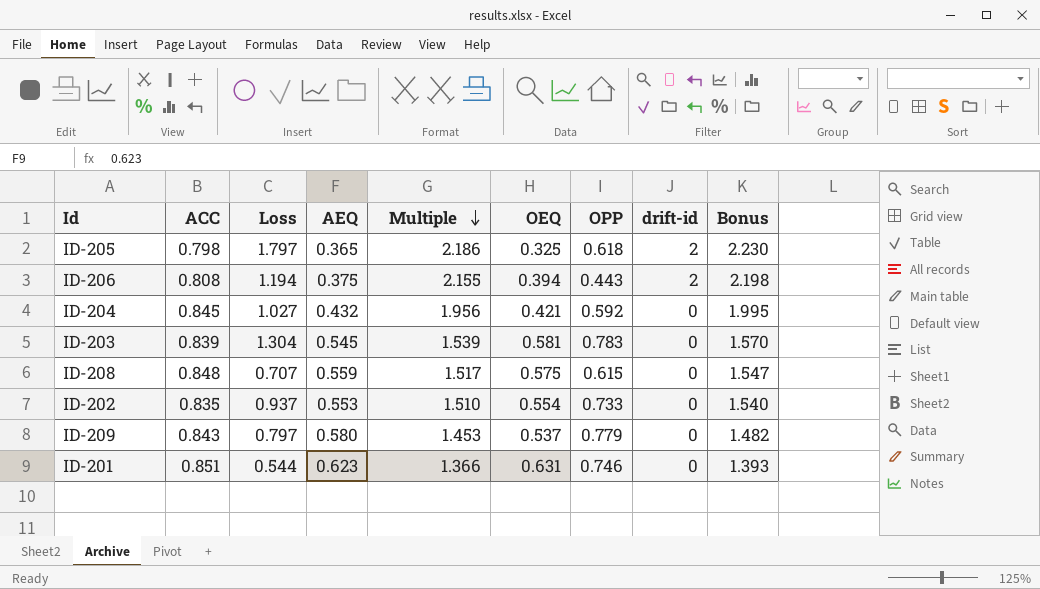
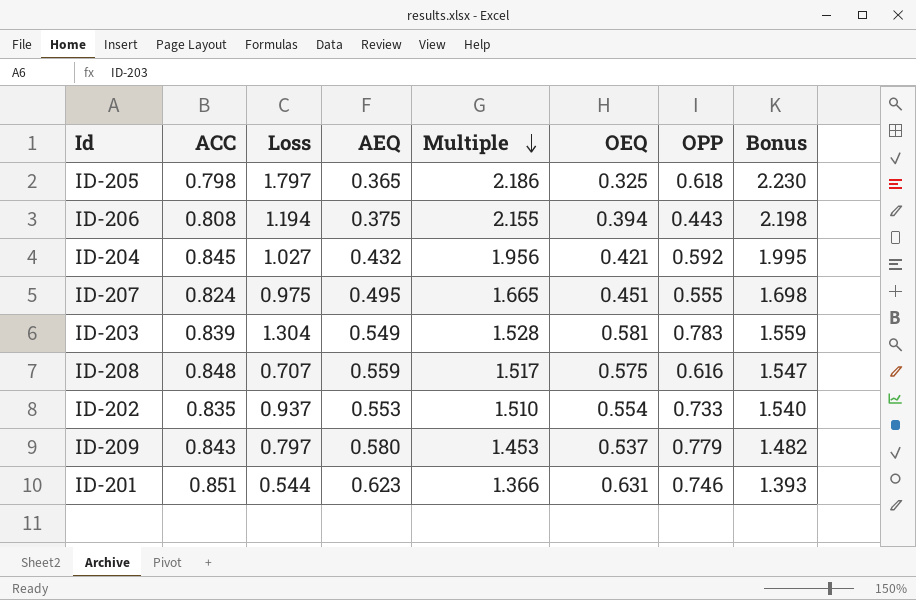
column drift-id | position: 8 -> none
row ID-207: none -> 0.824 | 0.975 | 0.495 | 1.665 | 0.451 | 0.555 | 1.698
ID-203 | AEQ: 0.545 -> 0.549
ID-203 | Multiple: 1.539 -> 1.528
ID-203 | Bonus: 1.570 -> 1.559
ID-208 | OPP: 0.615 -> 0.616

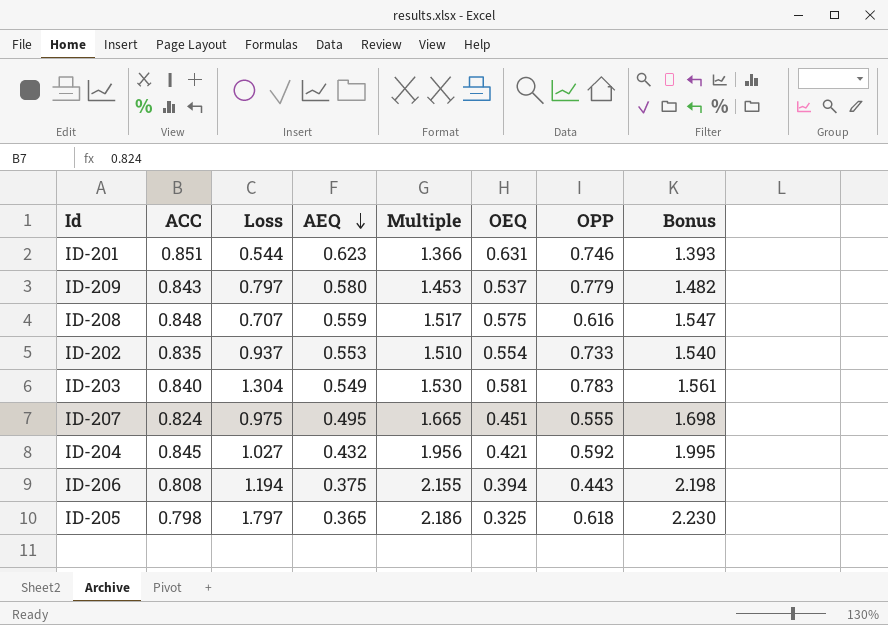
row order: Multiple descending -> AEQ descending
ID-203 | ACC: 0.839 -> 0.840
ID-203 | Multiple: 1.528 -> 1.530
ID-203 | Bonus: 1.559 -> 1.561

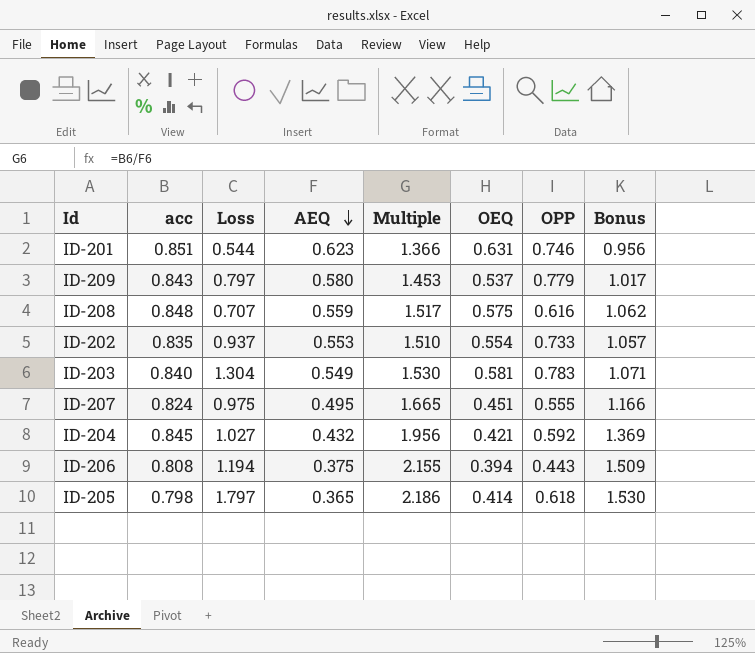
column name: ACC -> acc
column Bonus | formula: [Multiple] * 1.02 -> [Multiple] * 0.7
ID-205 | OEQ: 0.325 -> 0.414

